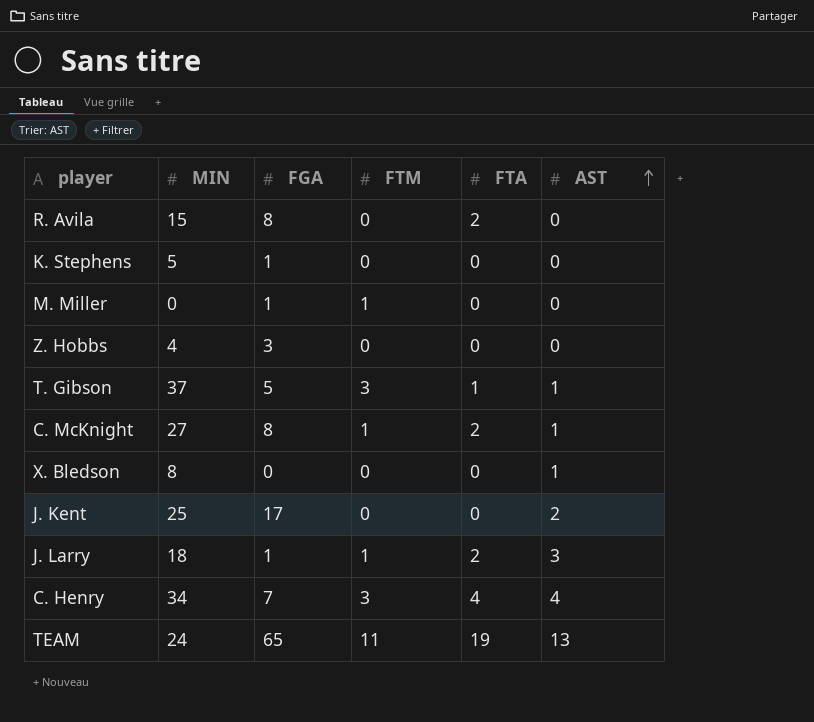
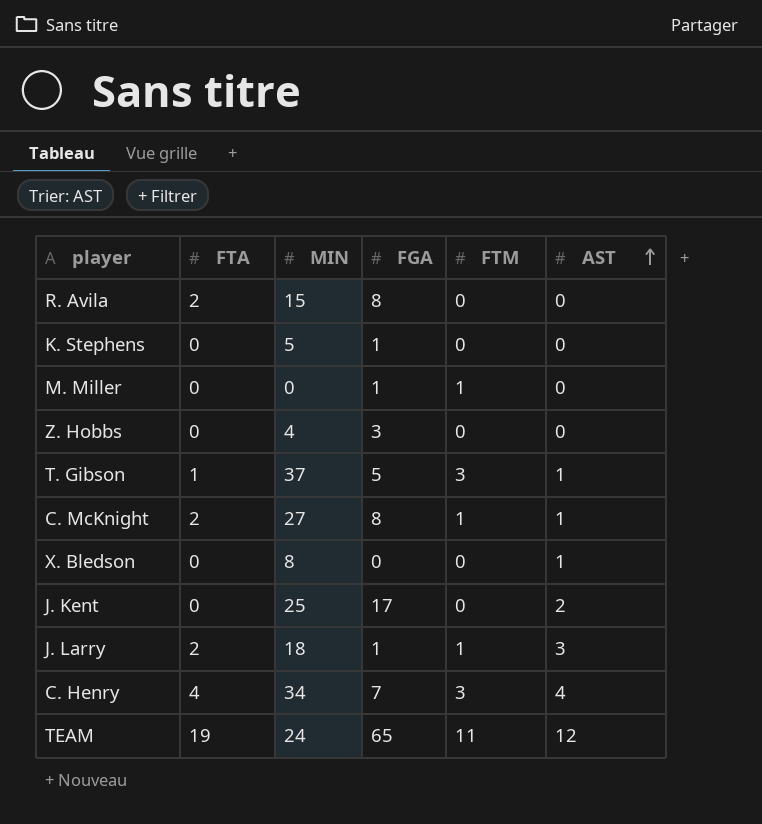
column FTA | position: 5 -> 2
TEAM | AST: 13 -> 12

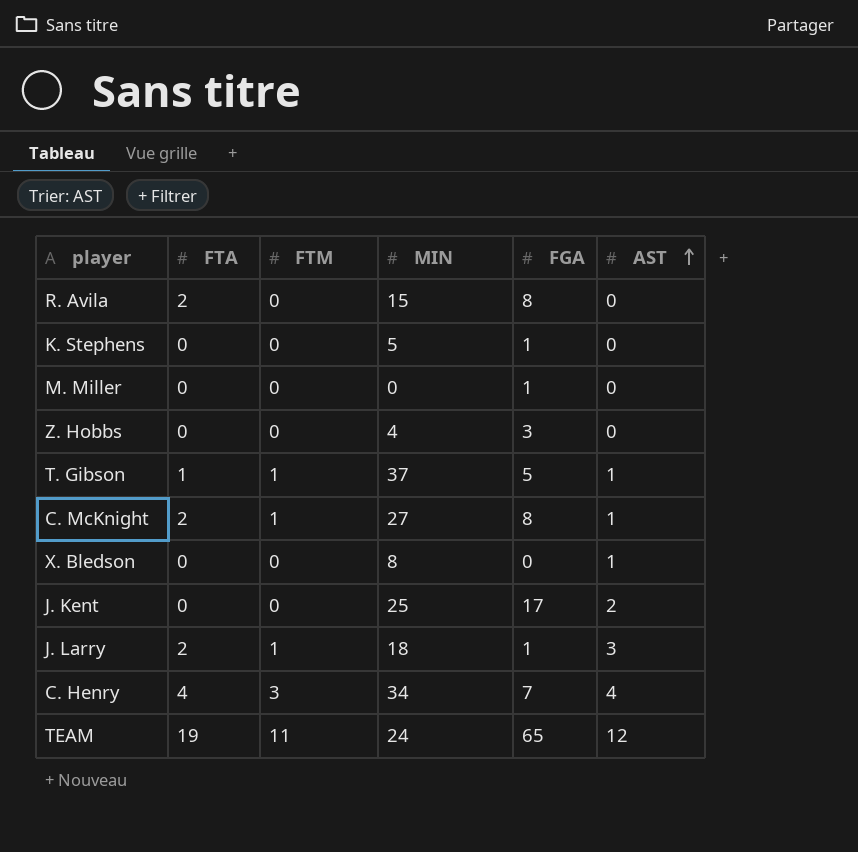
column FTM | position: 5 -> 3
M. Miller | FTM: 1 -> 0
T. Gibson | FTM: 3 -> 1

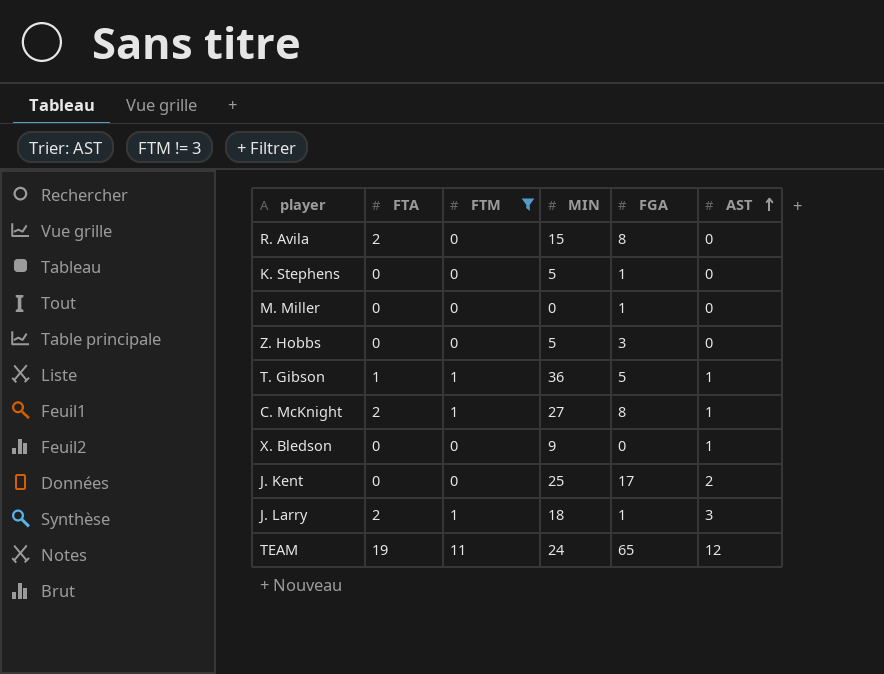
filter: none -> FTM != 3
Z. Hobbs | MIN: 4 -> 5
T. Gibson | MIN: 37 -> 36
X. Bledson | MIN: 8 -> 9

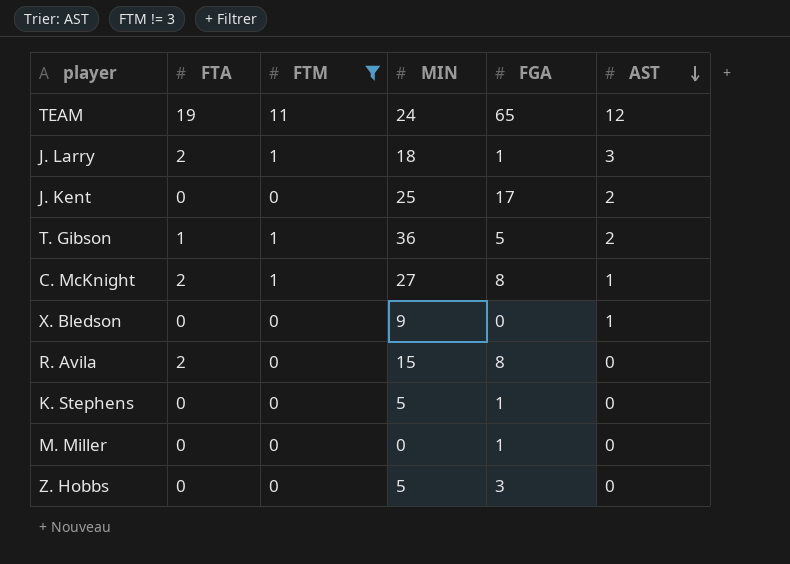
row order: AST ascending -> AST descending
T. Gibson | AST: 1 -> 2

